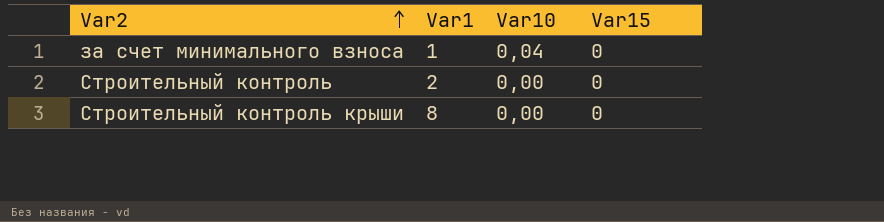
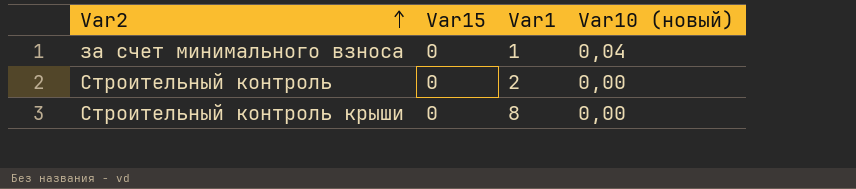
column Var15 | position: 4 -> 2
column name: Var10 -> Var10 (новый)

